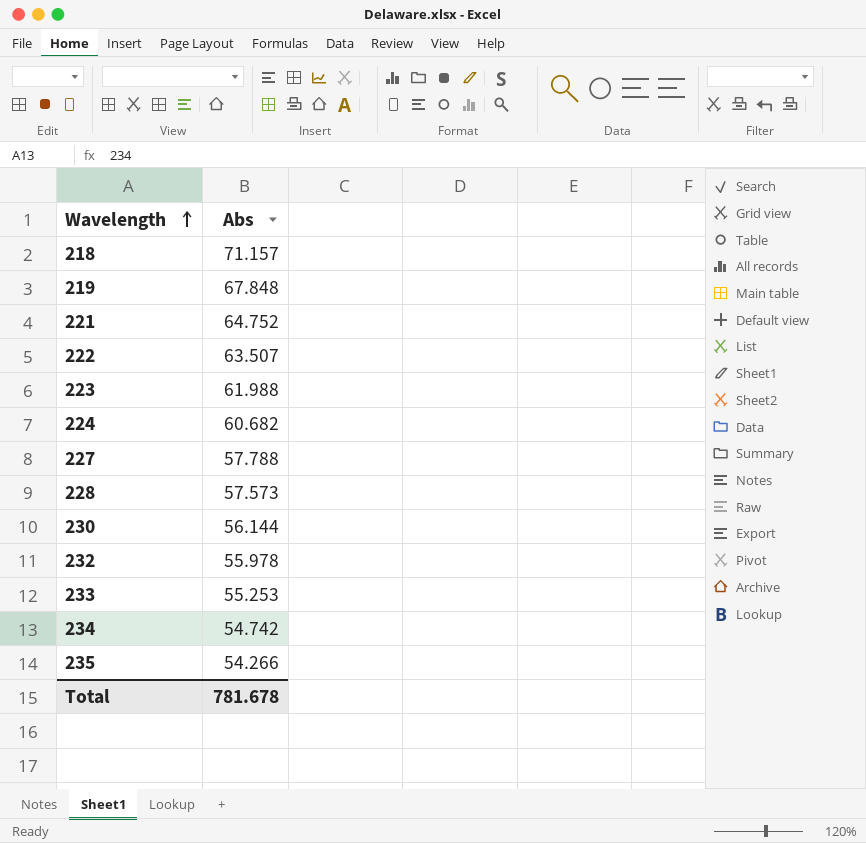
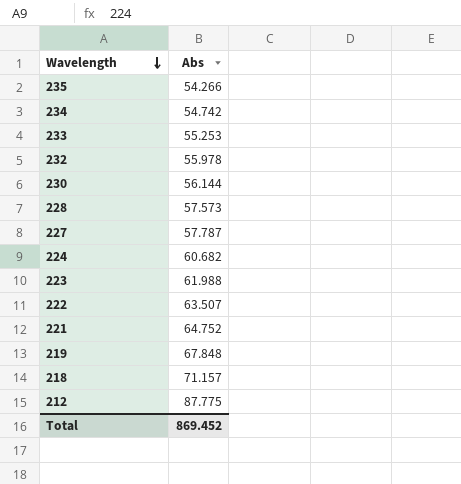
row order: Wavelength ascending -> Wavelength descending
227 | Abs: 57.788 -> 57.787
row 212: none -> 87.775
Total | Abs: 781.678 -> 869.452

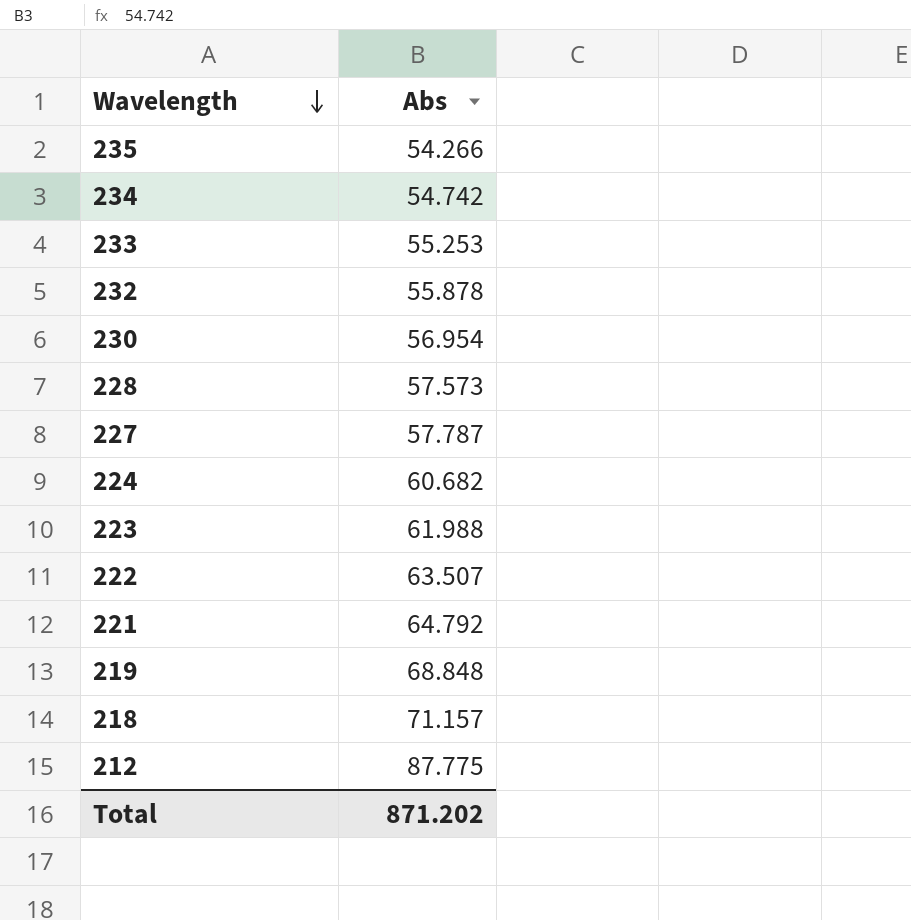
232 | Abs: 55.978 -> 55.878
230 | Abs: 56.144 -> 56.954
221 | Abs: 64.752 -> 64.792
219 | Abs: 67.848 -> 68.848
Total | Abs: 869.452 -> 871.202

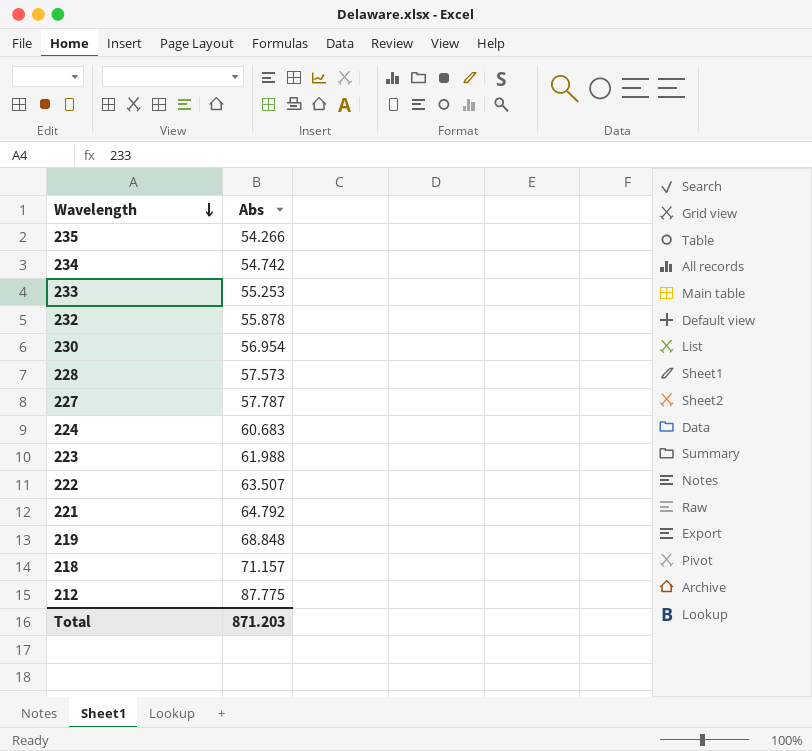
224 | Abs: 60.682 -> 60.683
Total | Abs: 871.202 -> 871.203

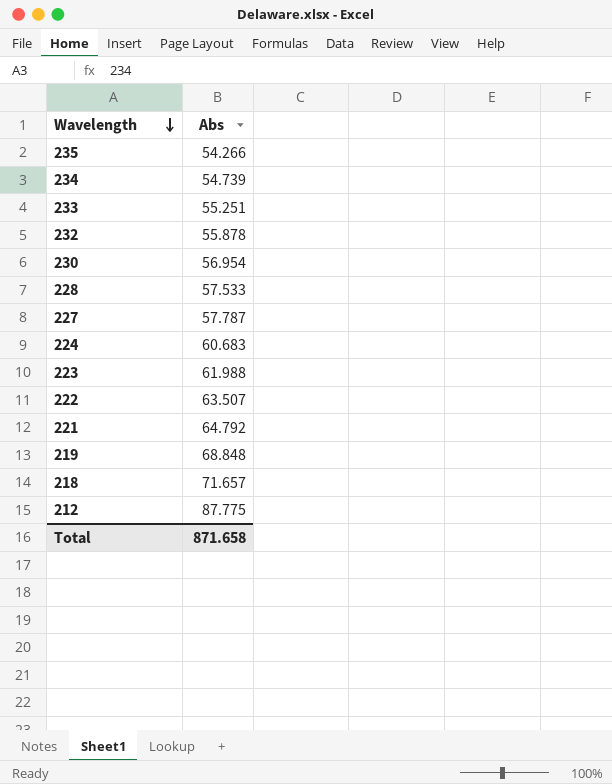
234 | Abs: 54.742 -> 54.739
233 | Abs: 55.253 -> 55.251
228 | Abs: 57.573 -> 57.533
218 | Abs: 71.157 -> 71.657
Total | Abs: 871.203 -> 871.658

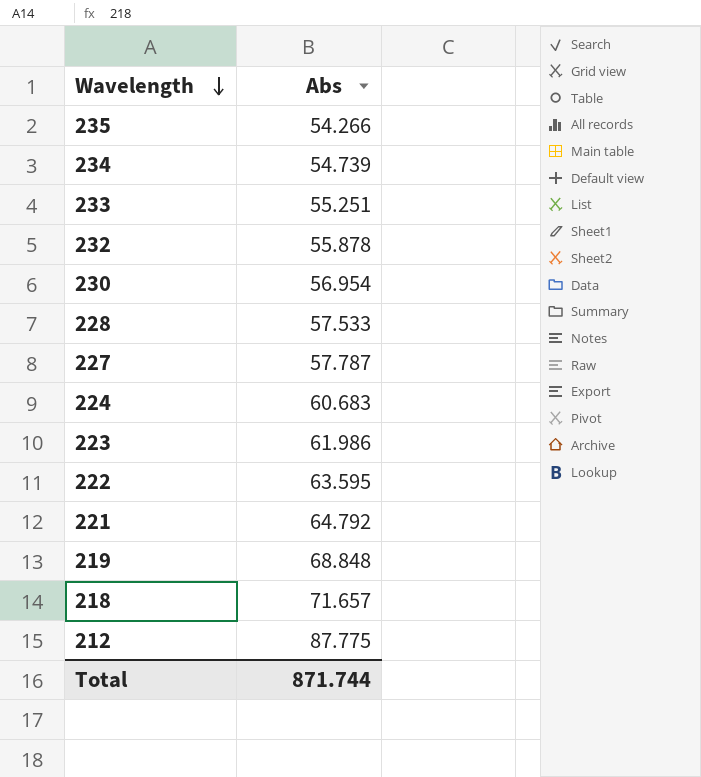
223 | Abs: 61.988 -> 61.986
222 | Abs: 63.507 -> 63.595
Total | Abs: 871.658 -> 871.744

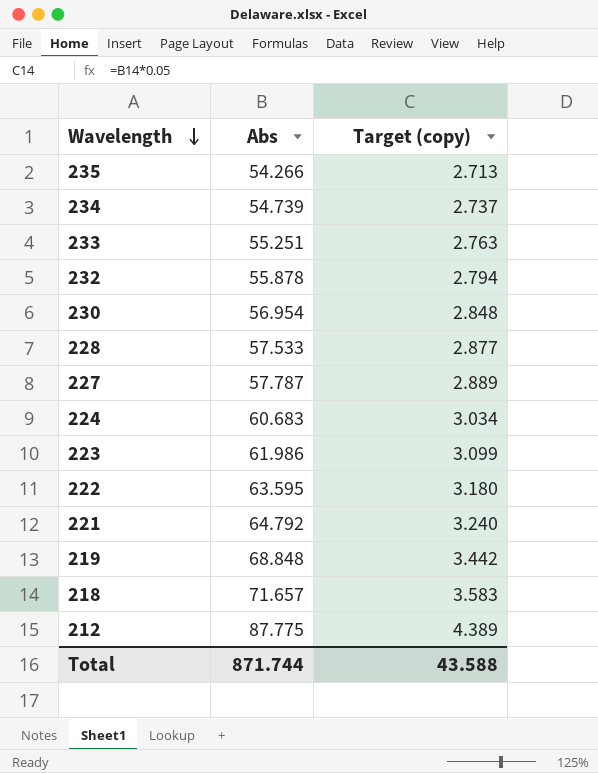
column Target (copy) | formula: none -> [Abs] * 0.05

